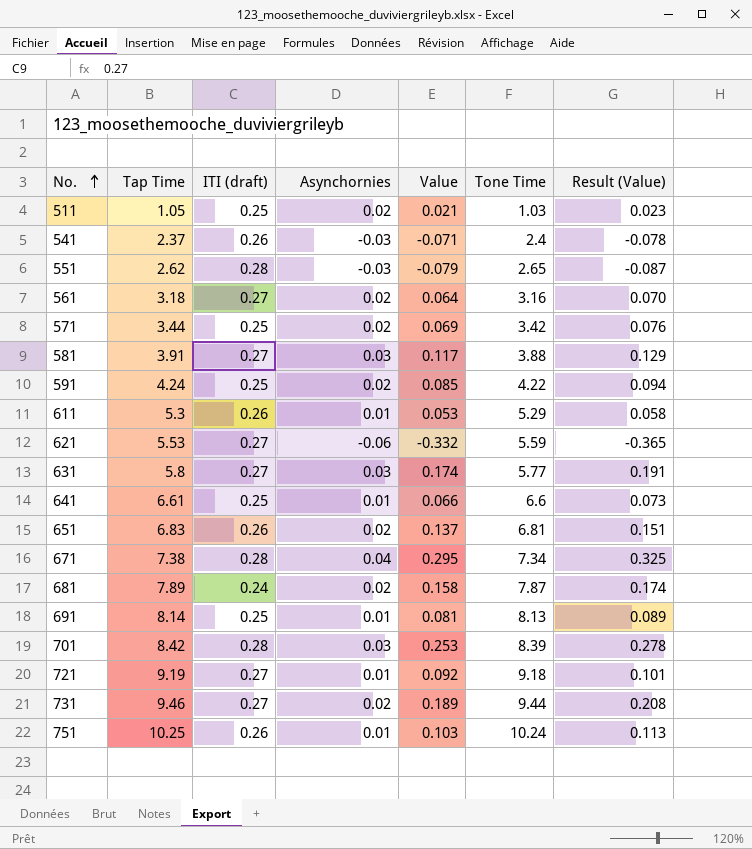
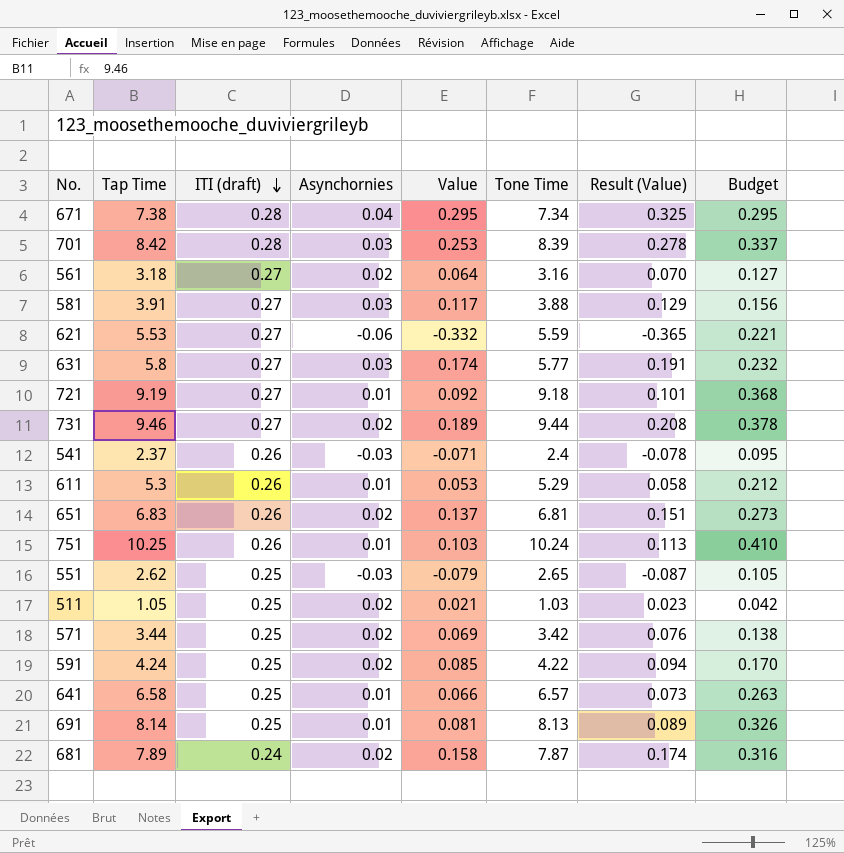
row order: No. ascending -> ITI (draft) descending
column Budget | formula: none -> [Tap Time] * 0.04
551 | ITI (draft): 0.28 -> 0.25
641 | Tap Time: 6.61 -> 6.58
641 | Tone Time: 6.6 -> 6.57

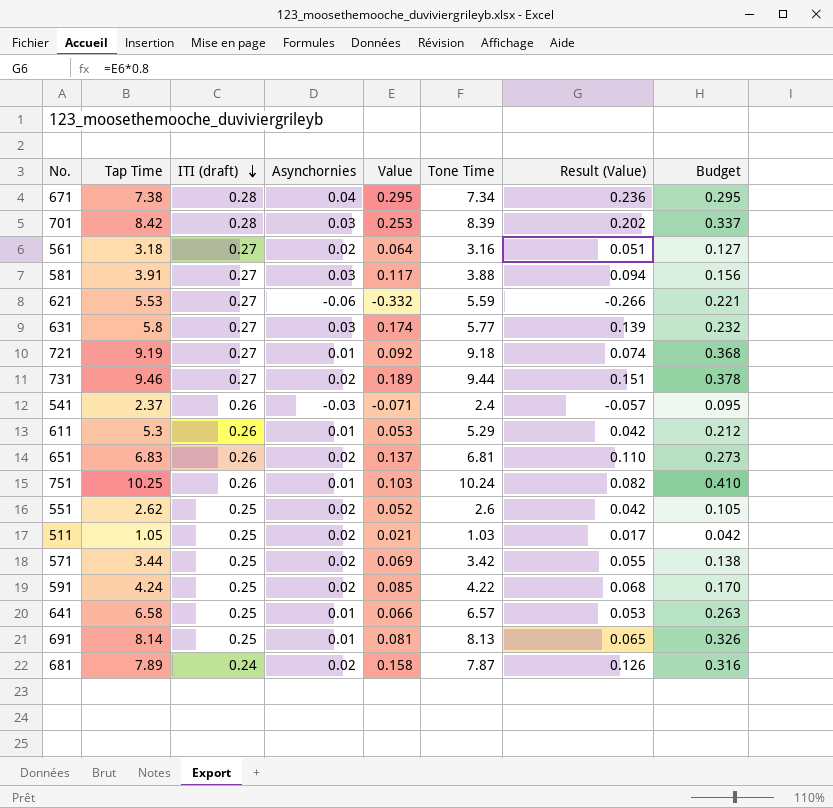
column Result (Value) | formula: [Value] * 1.1 -> [Value] * 0.8
551 | Asynchornies: -0.03 -> 0.02
551 | Value: -0.079 -> 0.052
551 | Tone Time: 2.65 -> 2.6

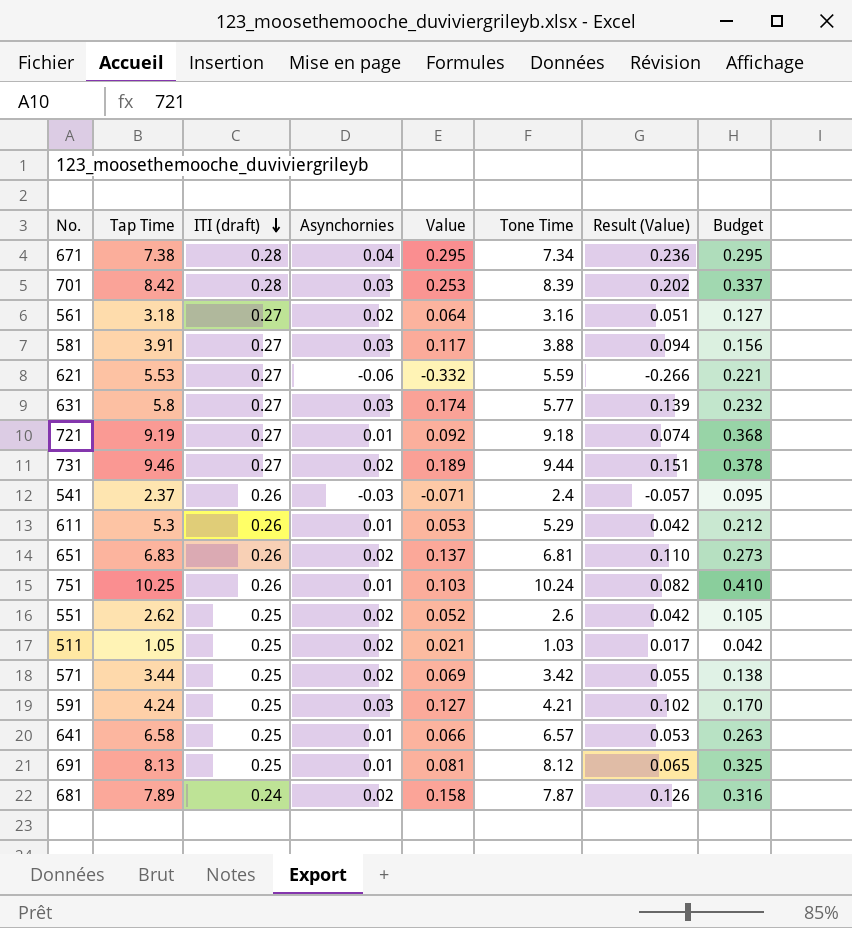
591 | Asynchornies: 0.02 -> 0.03
591 | Value: 0.085 -> 0.127
591 | Tone Time: 4.22 -> 4.21
591 | Result (Value): 0.068 -> 0.102
691 | Tap Time: 8.14 -> 8.13
691 | Tone Time: 8.13 -> 8.12
691 | Budget: 0.326 -> 0.325

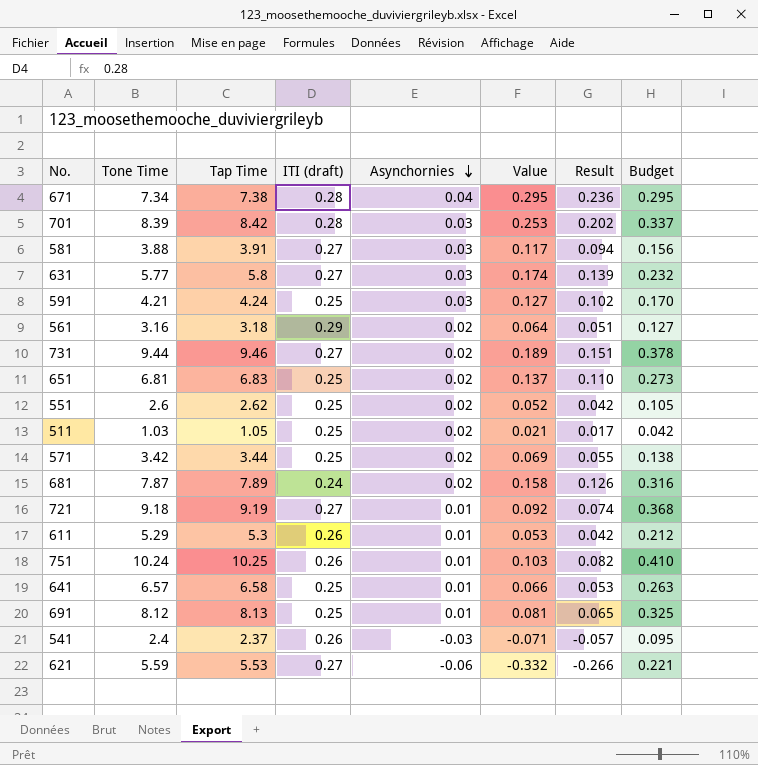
row order: ITI (draft) descending -> Asynchornies descending
column Tone Time | position: 6 -> 2
column name: Result (Value) -> Result
561 | ITI (draft): 0.27 -> 0.29
651 | ITI (draft): 0.26 -> 0.25

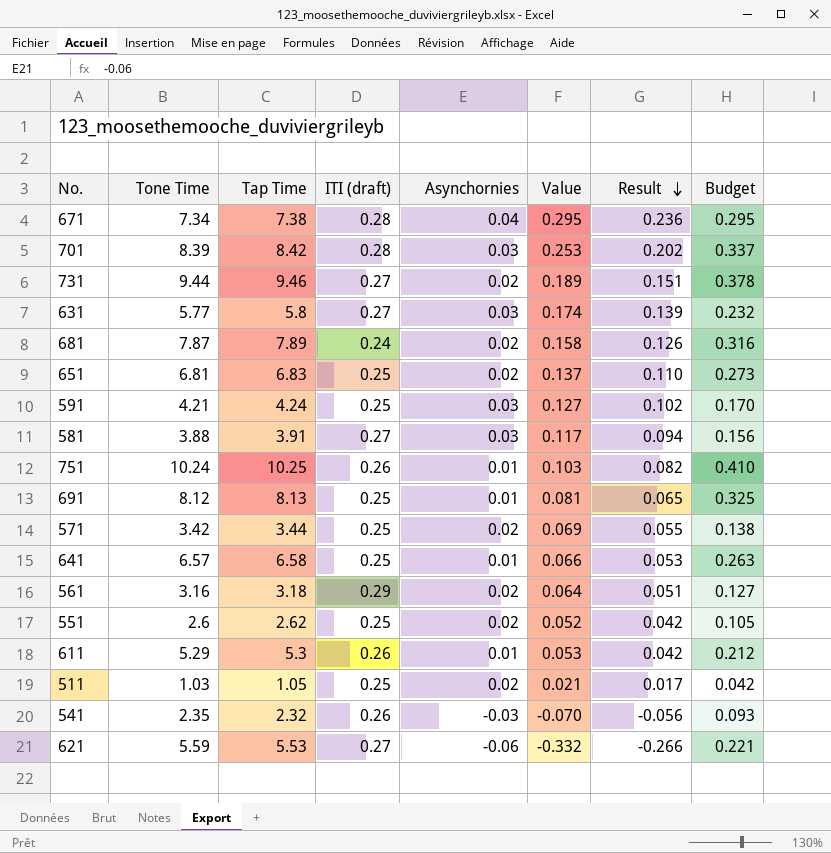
row order: Asynchornies descending -> Result descending
row 721: 9.18 | 9.19 | 0.27 | 0.01 | 0.092 | 0.074 | 0.368 -> none
541 | Tone Time: 2.4 -> 2.35
541 | Tap Time: 2.37 -> 2.32
541 | Value: -0.071 -> -0.070
541 | Result: -0.057 -> -0.056
541 | Budget: 0.095 -> 0.093

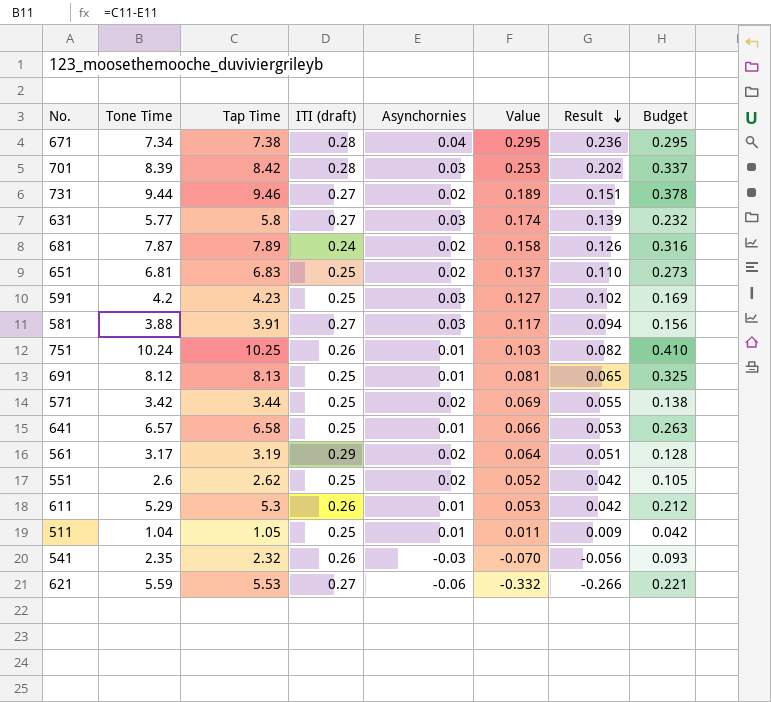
591 | Tone Time: 4.21 -> 4.2
591 | Tap Time: 4.24 -> 4.23
591 | Budget: 0.170 -> 0.169
561 | Tone Time: 3.16 -> 3.17
561 | Tap Time: 3.18 -> 3.19
561 | Budget: 0.127 -> 0.128
511 | Tone Time: 1.03 -> 1.04
511 | Asynchornies: 0.02 -> 0.01
511 | Value: 0.021 -> 0.011
511 | Result: 0.017 -> 0.009

